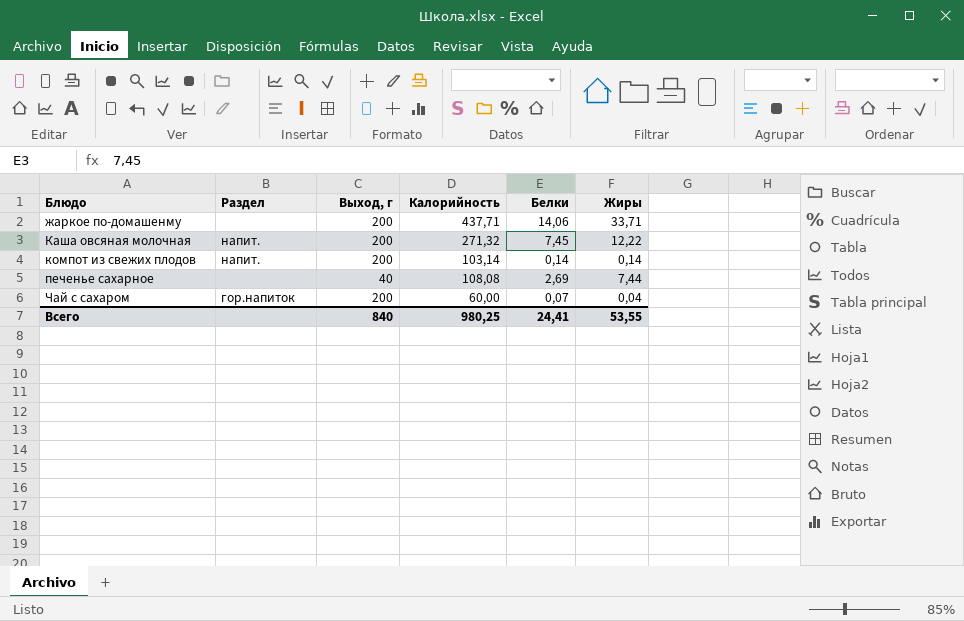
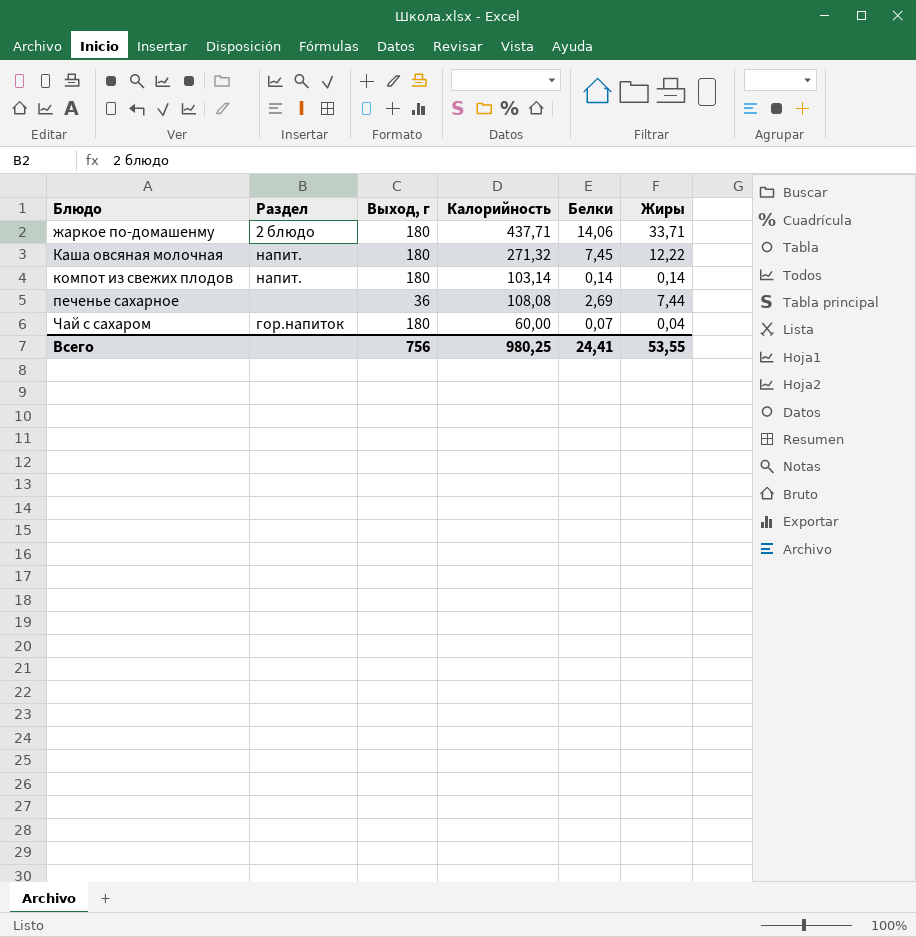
жаркое по-домашенму | Раздел: none -> 2 блюдо
жаркое по-домашенму | Выход, г: 200 -> 180
Каша овсяная молочная | Выход, г: 200 -> 180
компот из свежих плодов | Выход, г: 200 -> 180
печенье сахарное | Выход, г: 40 -> 36
Чай с сахаром | Выход, г: 200 -> 180
Всего | Выход, г: 840 -> 756

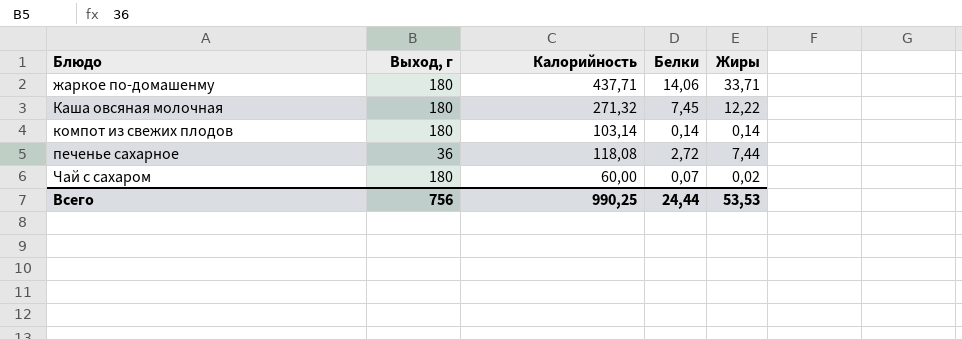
column Раздел | position: 2 -> none
печенье сахарное | Калорийность: 108,08 -> 118,08
печенье сахарное | Белки: 2,69 -> 2,72
Чай с сахаром | Жиры: 0,04 -> 0,02
Всего | Калорийность: 980,25 -> 990,25
Всего | Белки: 24,41 -> 24,44
Всего | Жиры: 53,55 -> 53,53

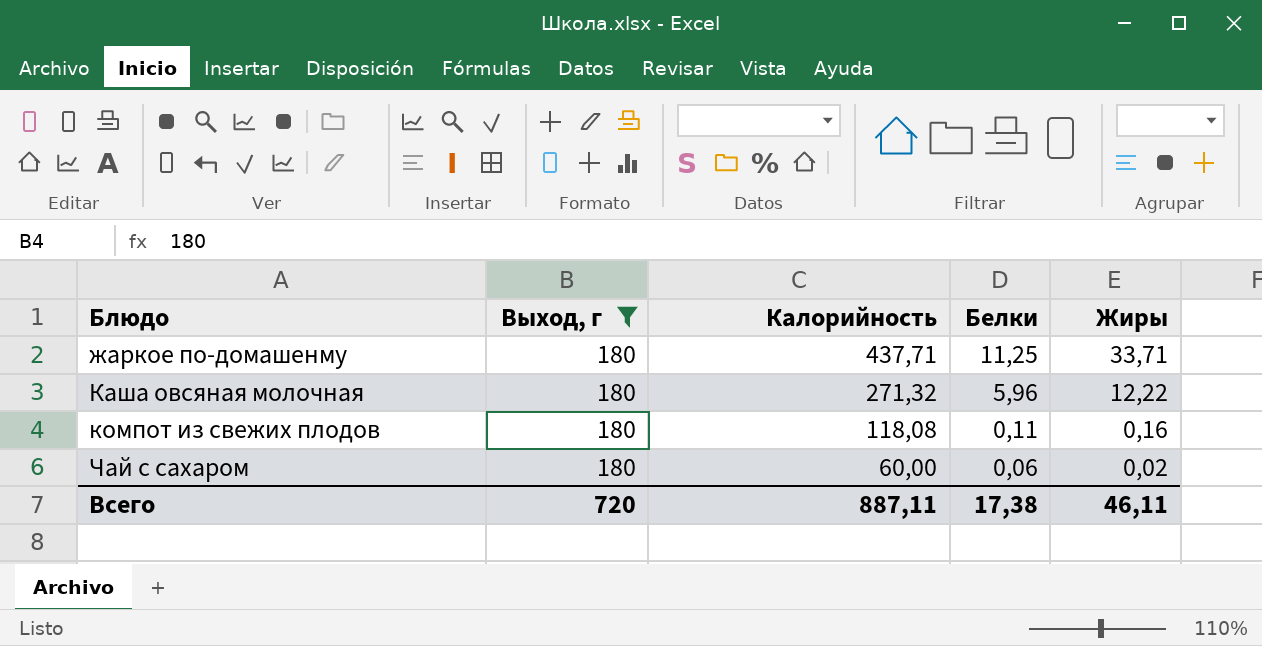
filter: none -> Выход, г = 180
жаркое по-домашенму | Белки: 14,06 -> 11,25
Каша овсяная молочная | Белки: 7,45 -> 5,96
компот из свежих плодов | Калорийность: 103,14 -> 118,08
компот из свежих плодов | Белки: 0,14 -> 0,11
компот из свежих плодов | Жиры: 0,14 -> 0,16
Чай с сахаром | Белки: 0,07 -> 0,06
Всего | Выход, г: 756 -> 720
Всего | Калорийность: 990,25 -> 887,11
Всего | Белки: 24,44 -> 17,38
Всего | Жиры: 53,53 -> 46,11

